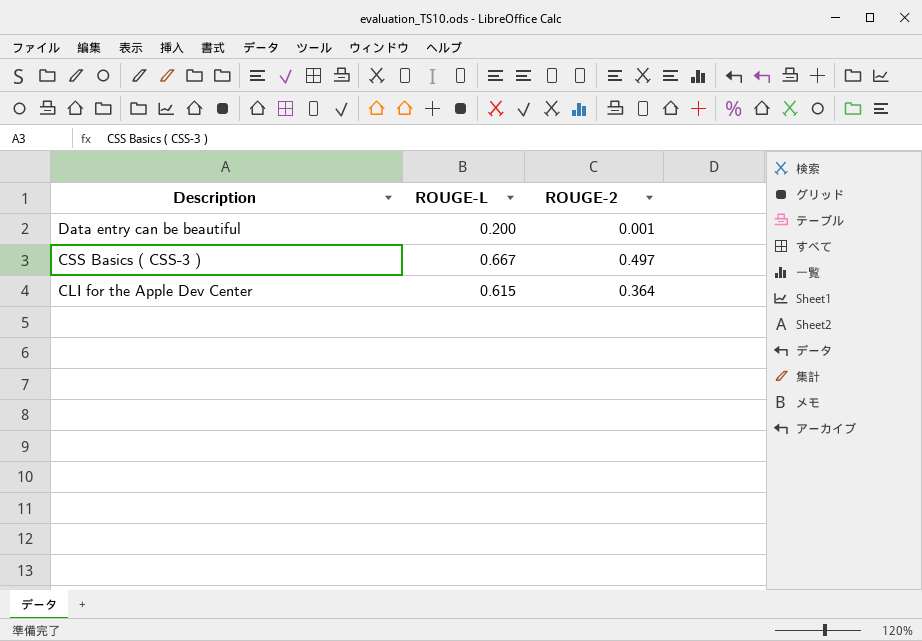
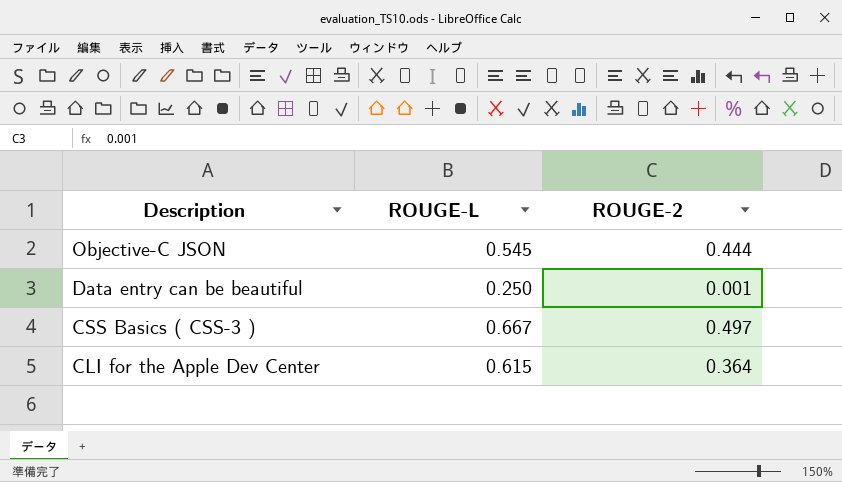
row Objective-C JSON: none -> 0.545 | 0.444
Data entry can be beautiful | ROUGE-L: 0.200 -> 0.250

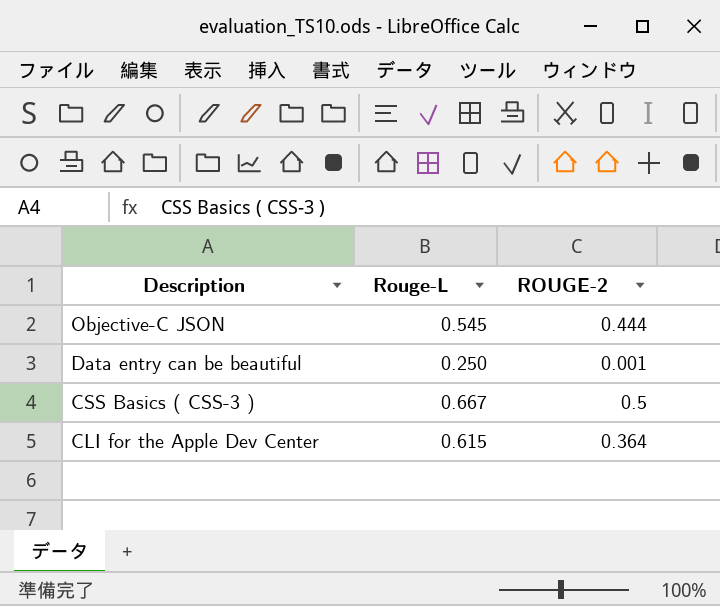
column name: ROUGE-L -> Rouge-L
CSS Basics ( CSS-3 ) | ROUGE-2: 0.497 -> 0.5

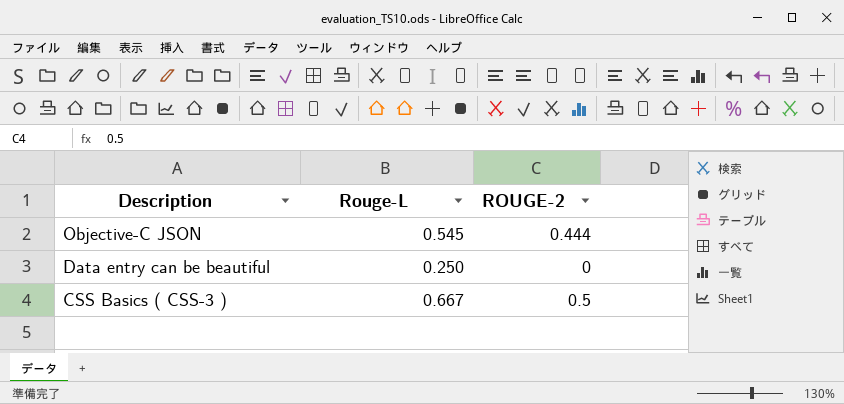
row CLI for the Apple Dev Center: 0.615 | 0.364 -> none
Data entry can be beautiful | ROUGE-2: 0.001 -> 0

